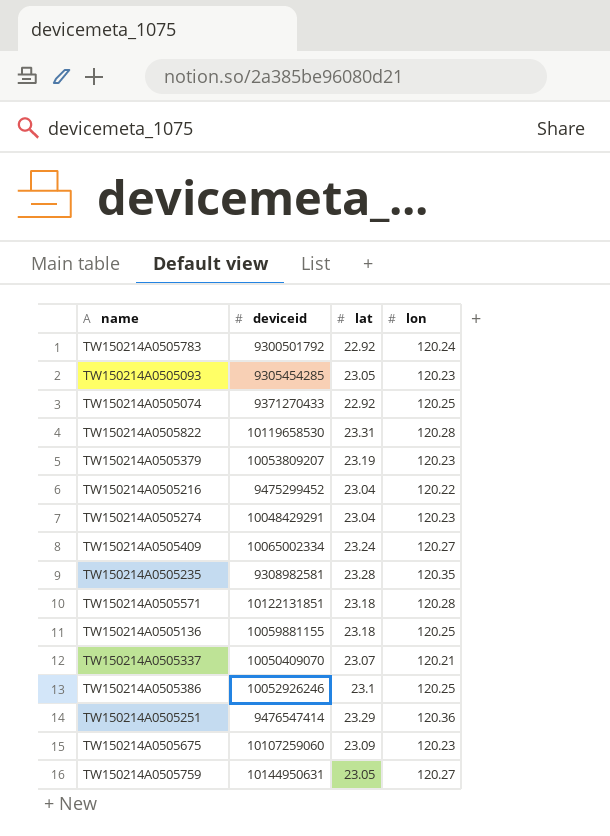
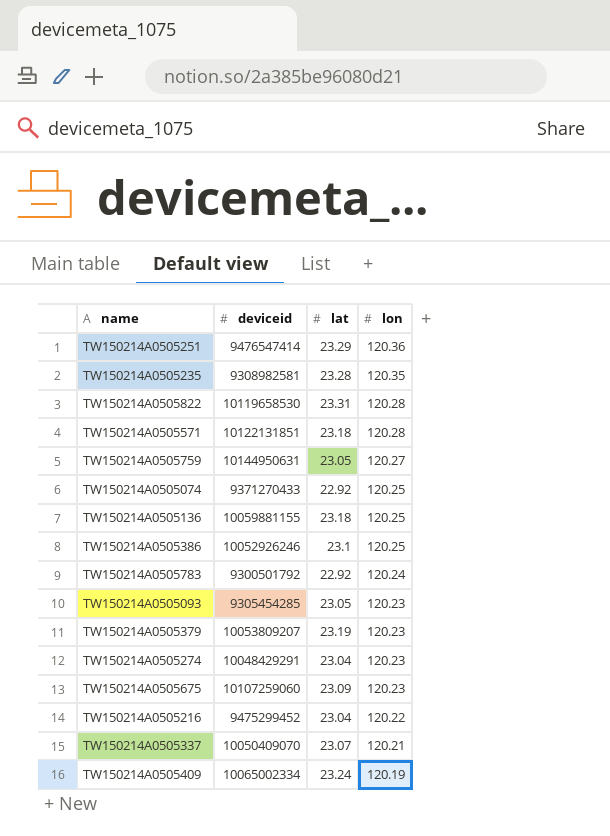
row order: none -> lon descending
TW150214A0505409 | lon: 120.27 -> 120.19

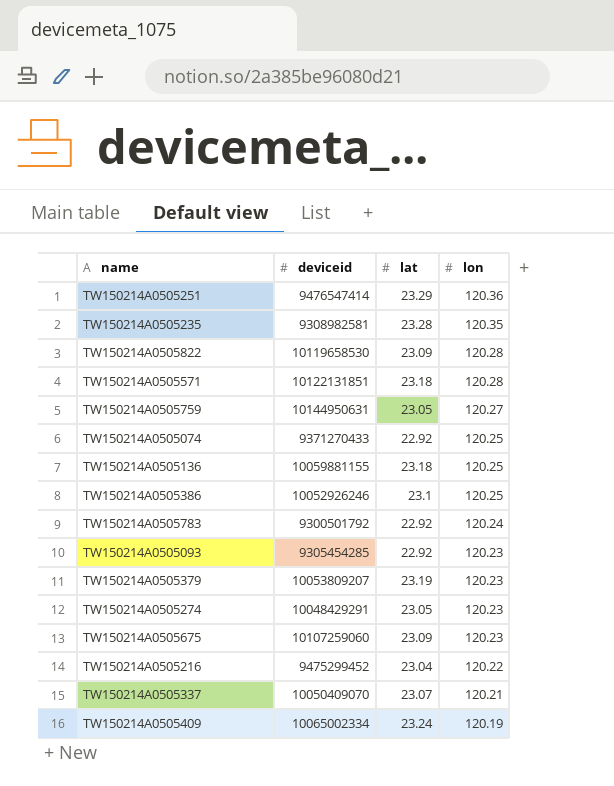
TW150214A0505822 | lat: 23.31 -> 23.09
TW150214A0505093 | lat: 23.05 -> 22.92
TW150214A0505274 | lat: 23.04 -> 23.05

